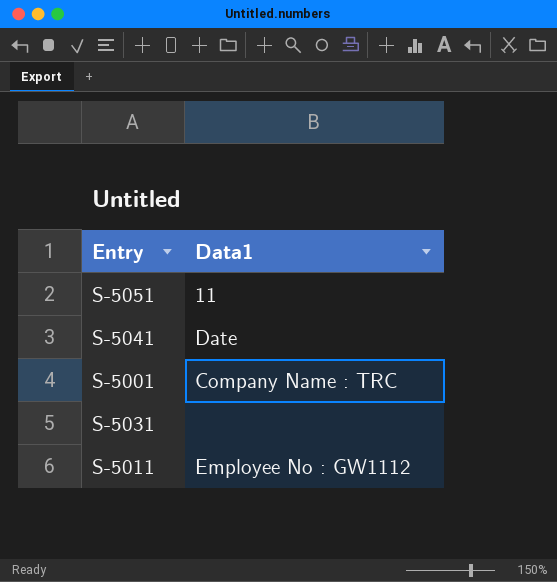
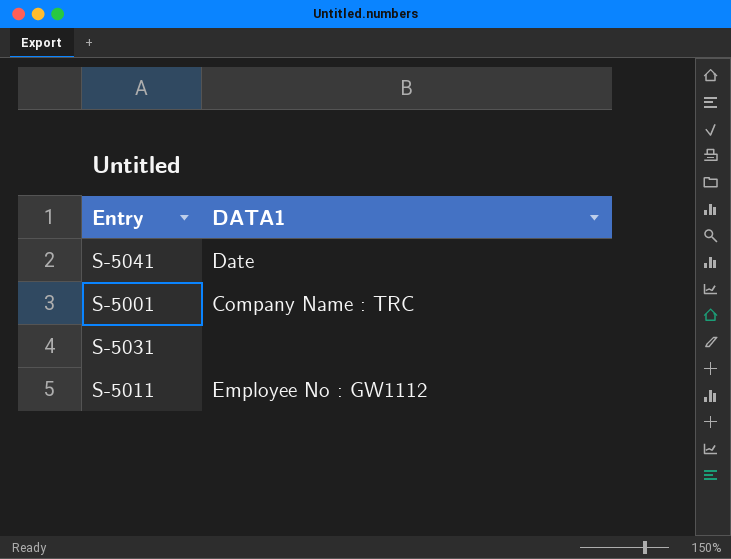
column name: Data1 -> DATA1
row S-5051: 11 -> none

